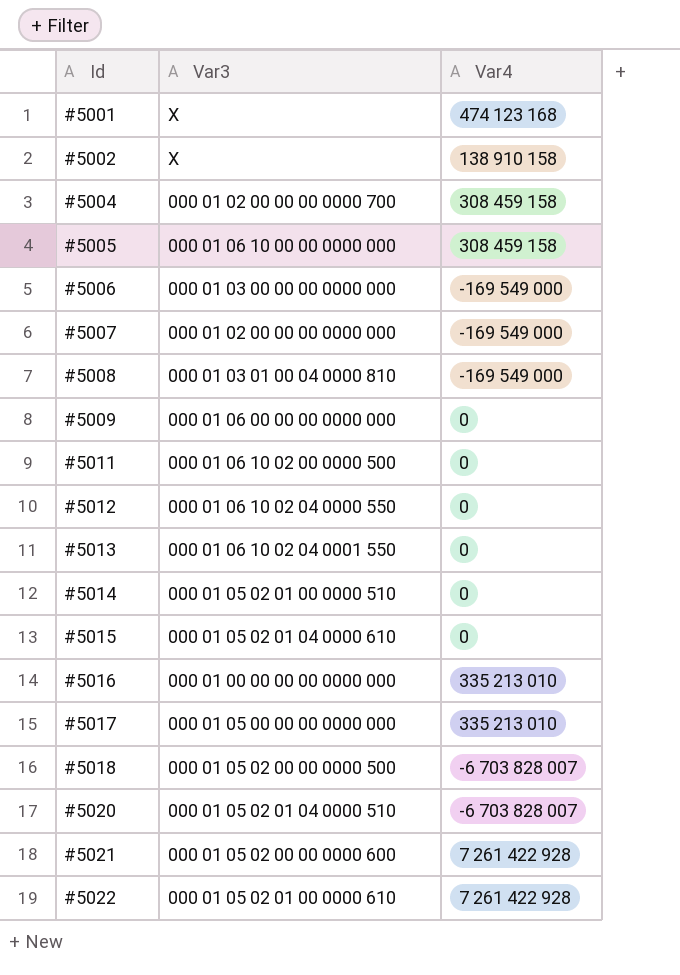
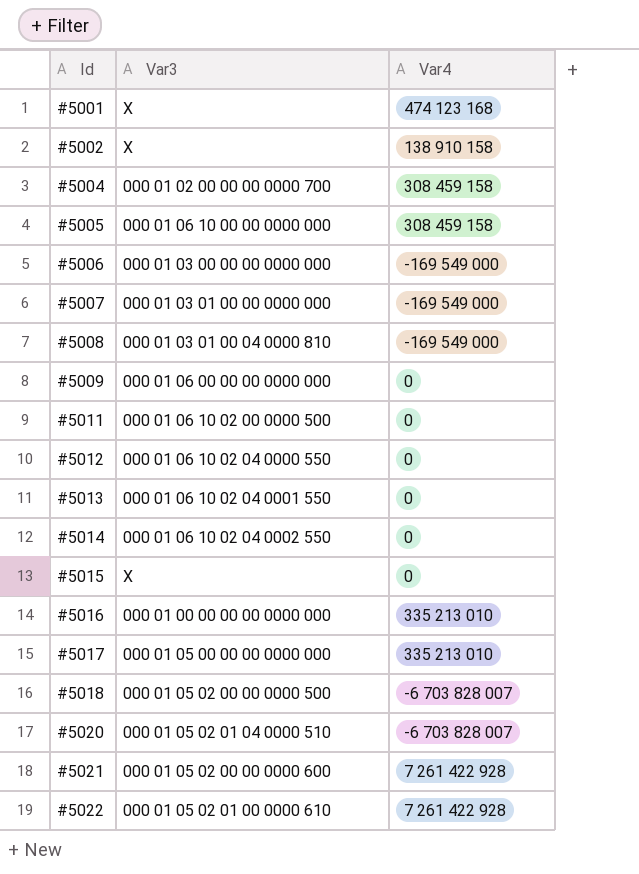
#5007 | Var3: 000 01 02 00 00 00 0000 000 -> 000 01 03 01 00 00 0000 000
#5014 | Var3: 000 01 05 02 01 00 0000 510 -> 000 01 06 10 02 04 0002 550
#5015 | Var3: 000 01 05 02 01 04 0000 610 -> X

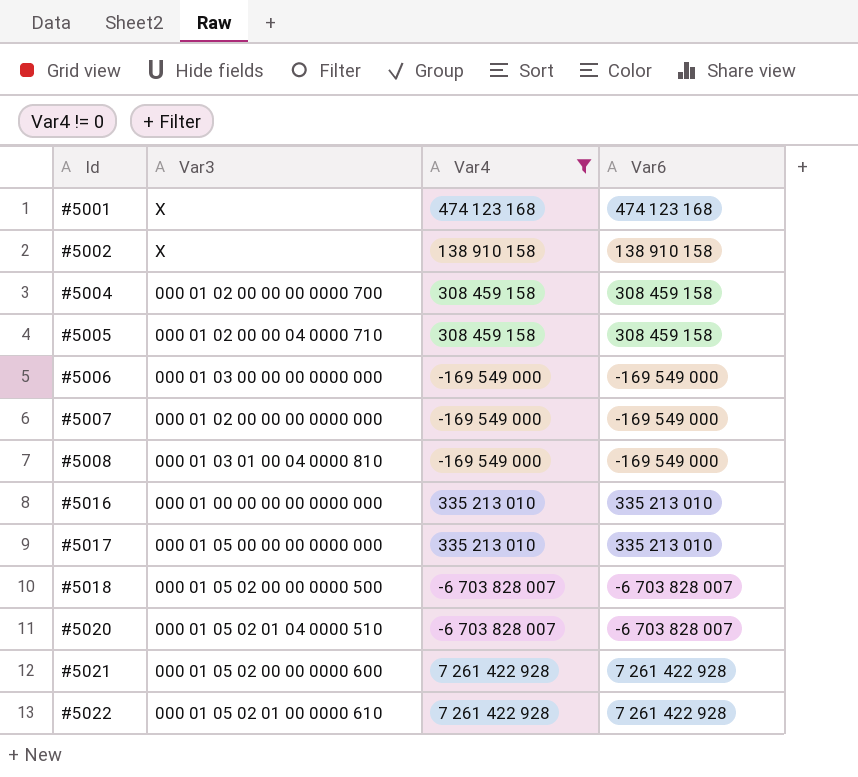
filter: none -> Var4 != 0
column Var6 | position: none -> 4
#5005 | Var3: 000 01 06 10 00 00 0000 000 -> 000 01 02 00 00 04 0000 710
#5007 | Var3: 000 01 03 01 00 00 0000 000 -> 000 01 02 00 00 00 0000 000

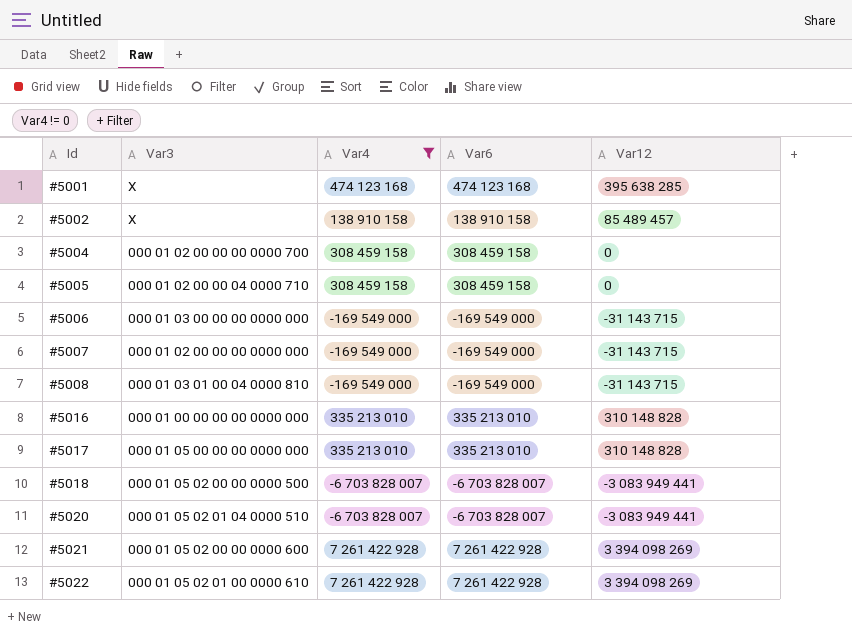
column Var12 | position: none -> 5

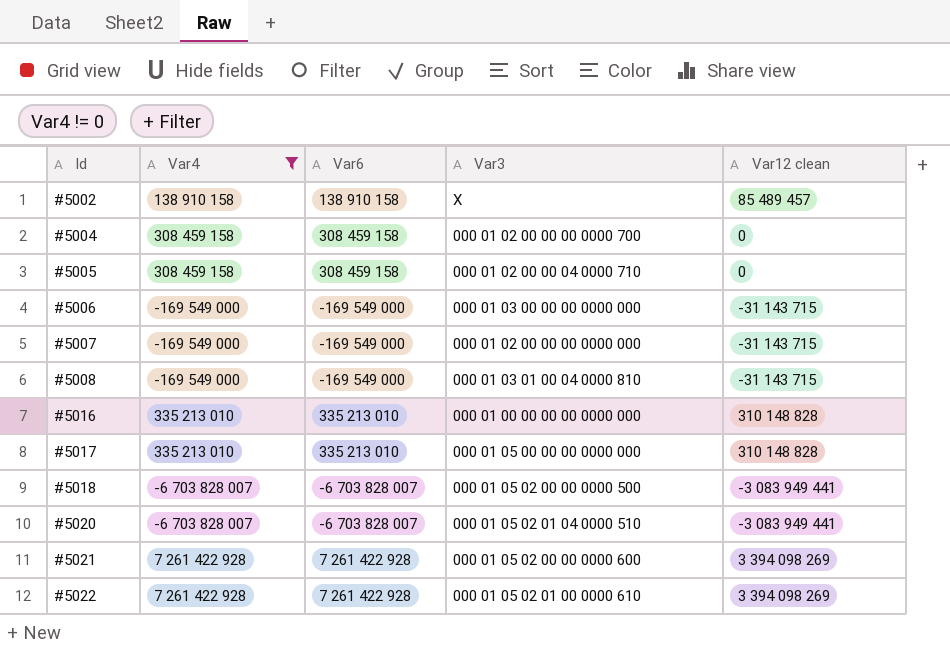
column Var3 | position: 2 -> 4
column name: Var12 -> Var12 clean
row #5001: X | 474 123 168 | 474 123 168 | 395 638 285 -> none

